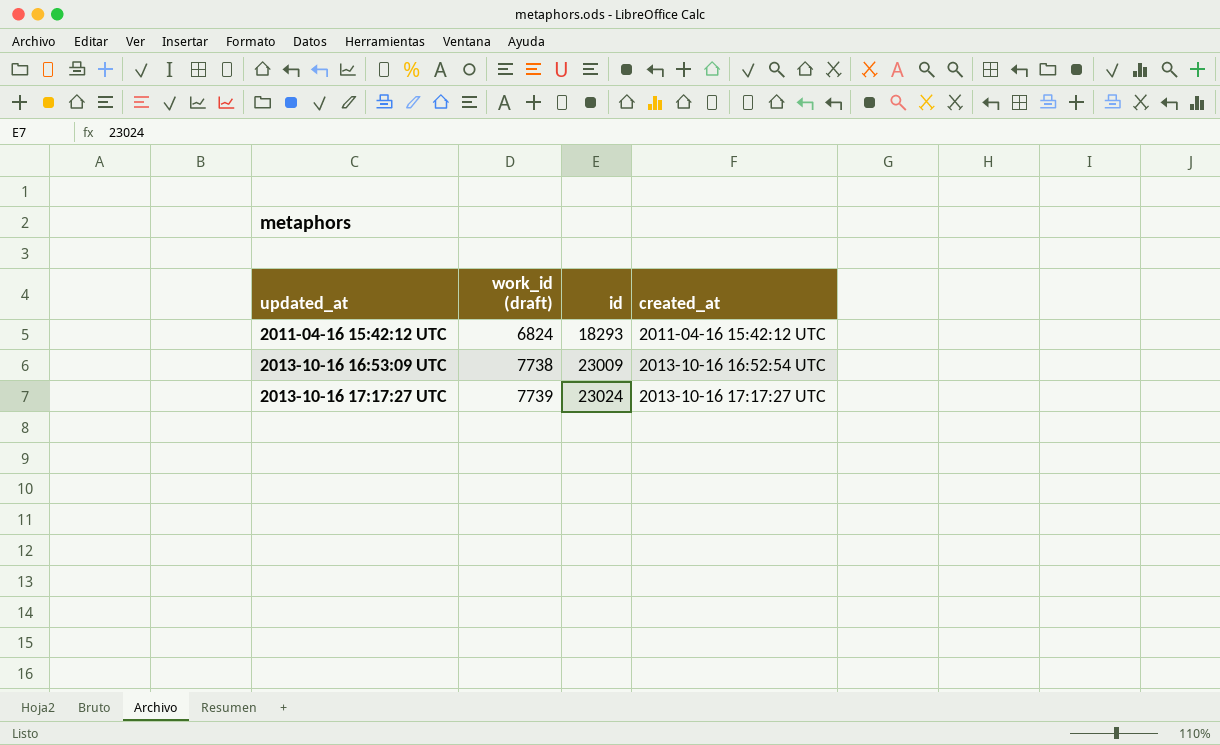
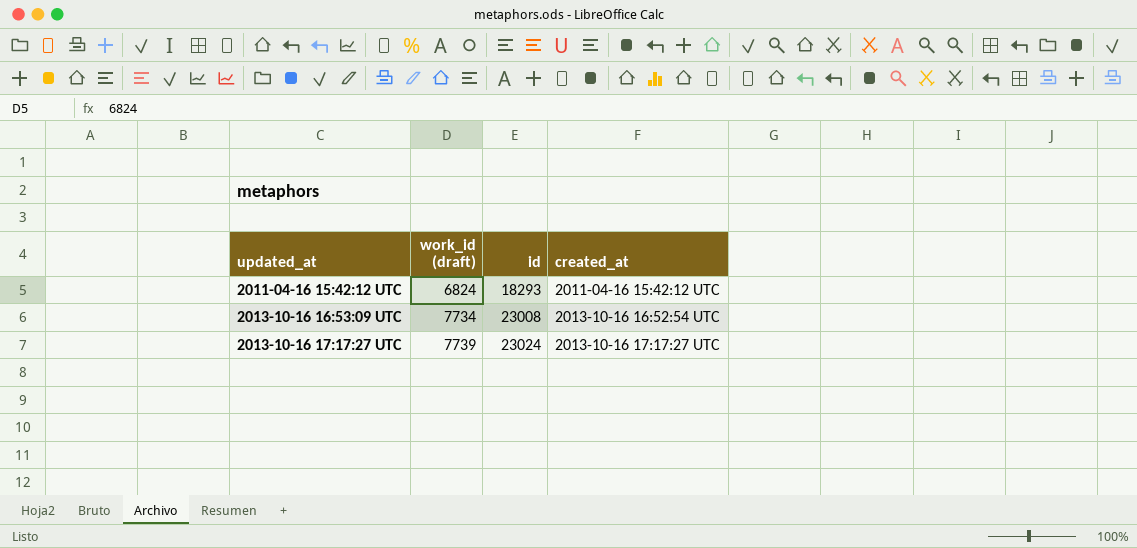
2013-10-16 16:53:09 UTC | work_id (draft): 7738 -> 7734
2013-10-16 16:53:09 UTC | id: 23009 -> 23008

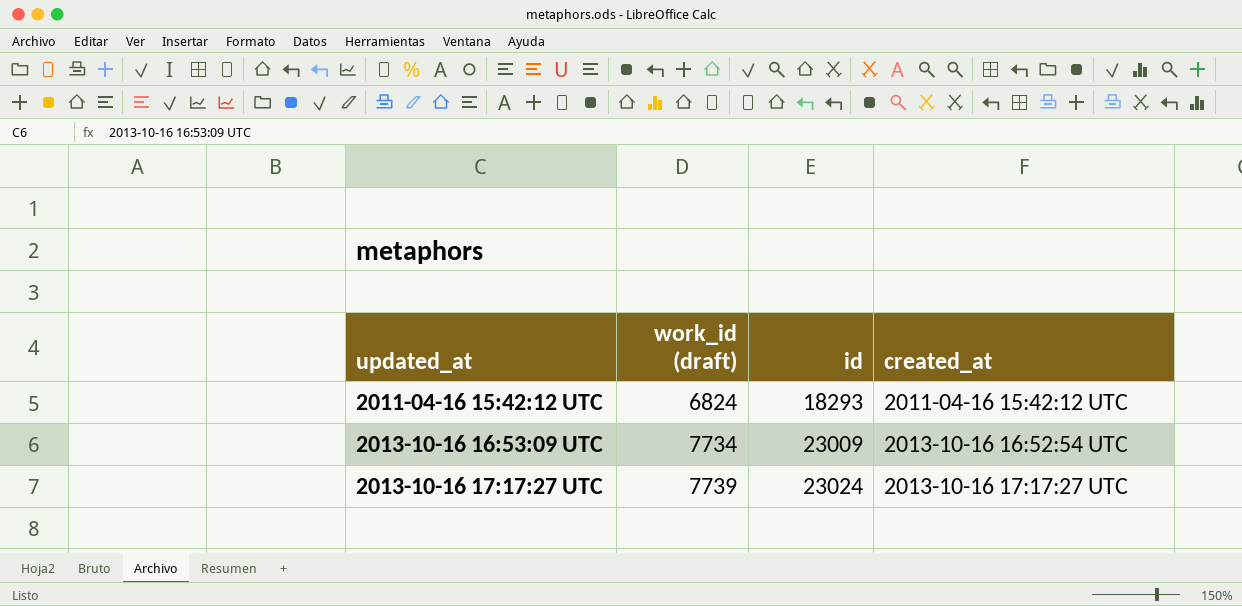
2013-10-16 16:53:09 UTC | id: 23008 -> 23009

